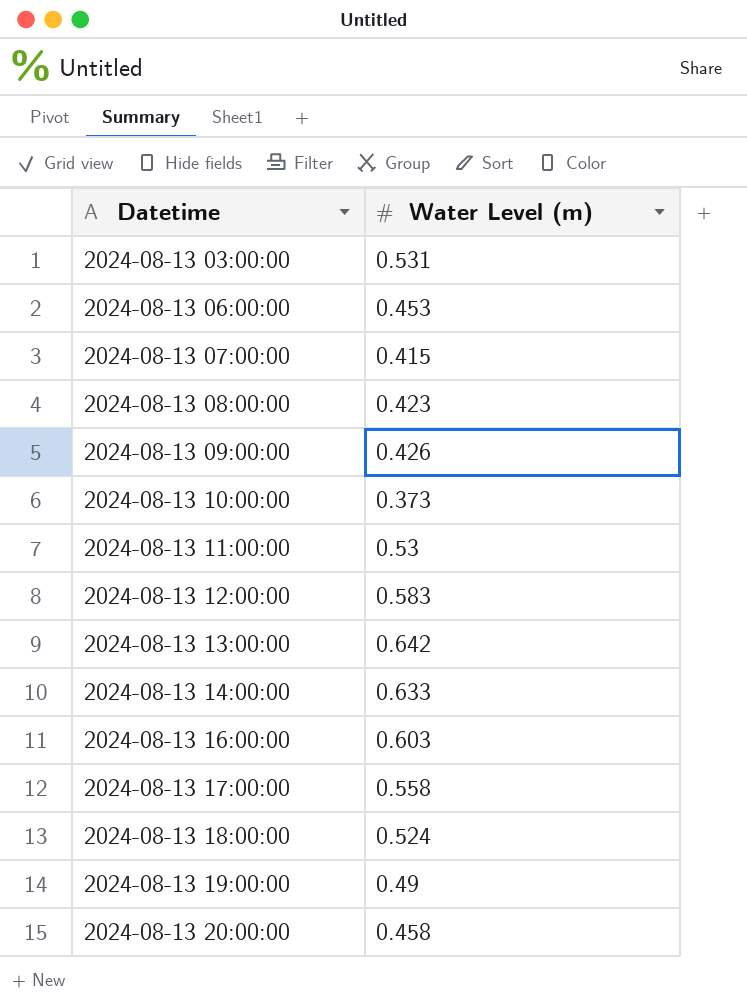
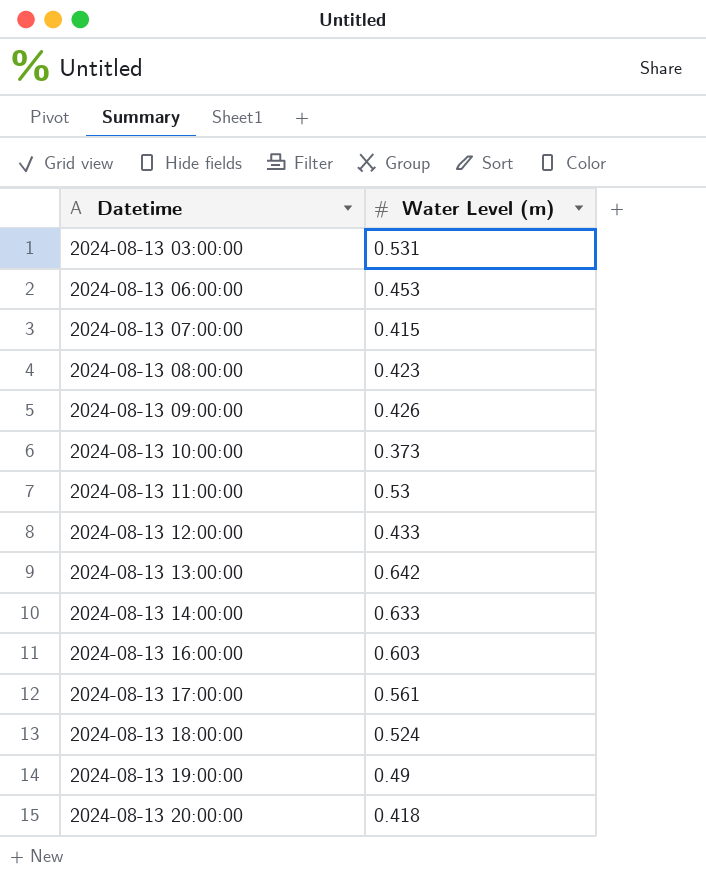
2024-08-13 12:00:00 | Water Level (m): 0.583 -> 0.433
2024-08-13 17:00:00 | Water Level (m): 0.558 -> 0.561
2024-08-13 20:00:00 | Water Level (m): 0.458 -> 0.418

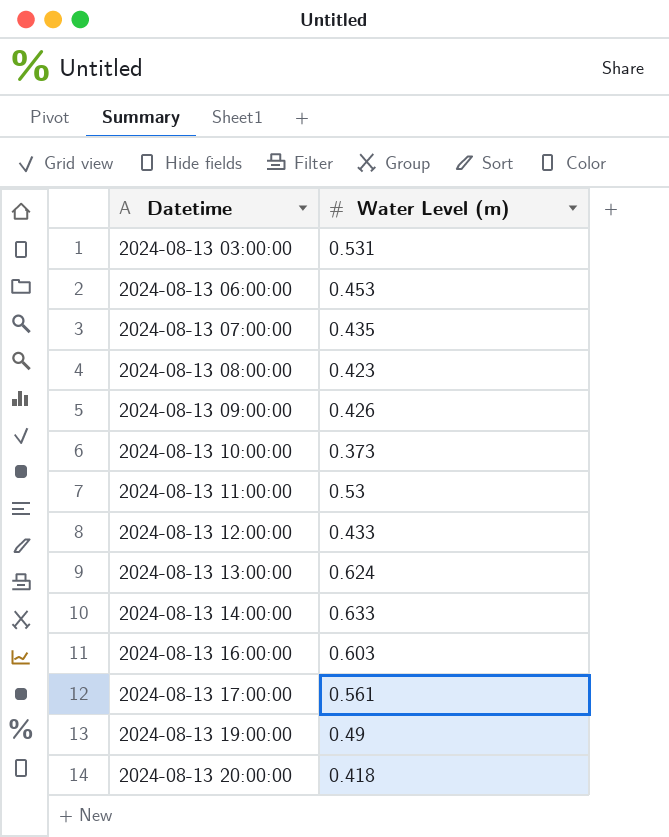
row 2024-08-13 18:00:00: 0.524 -> none
2024-08-13 07:00:00 | Water Level (m): 0.415 -> 0.435
2024-08-13 13:00:00 | Water Level (m): 0.642 -> 0.624

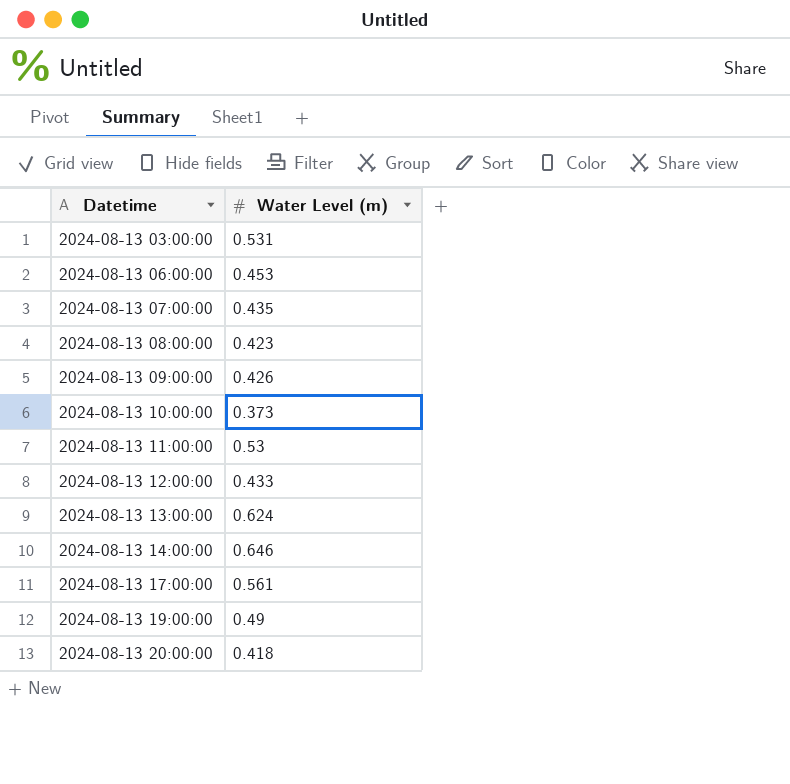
row 2024-08-13 16:00:00: 0.603 -> none
2024-08-13 14:00:00 | Water Level (m): 0.633 -> 0.646

